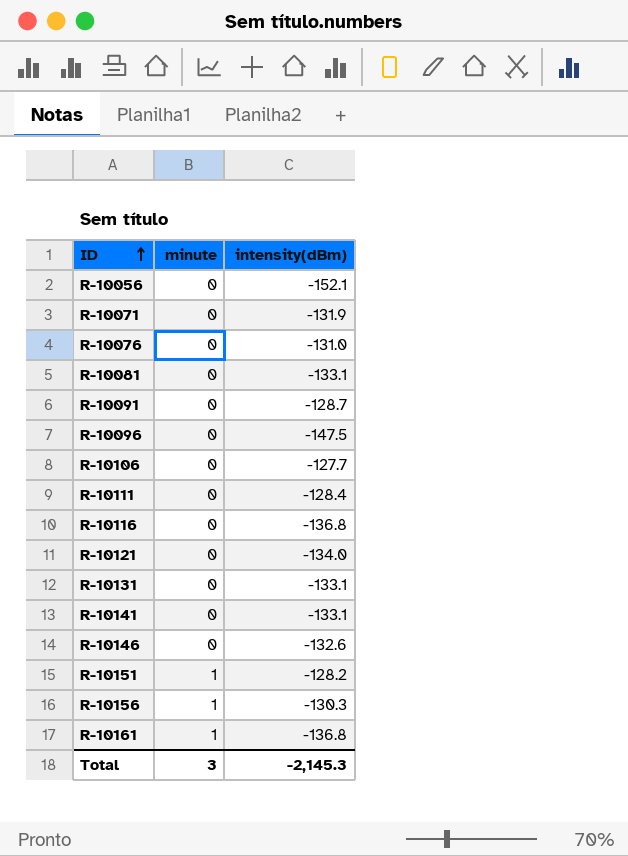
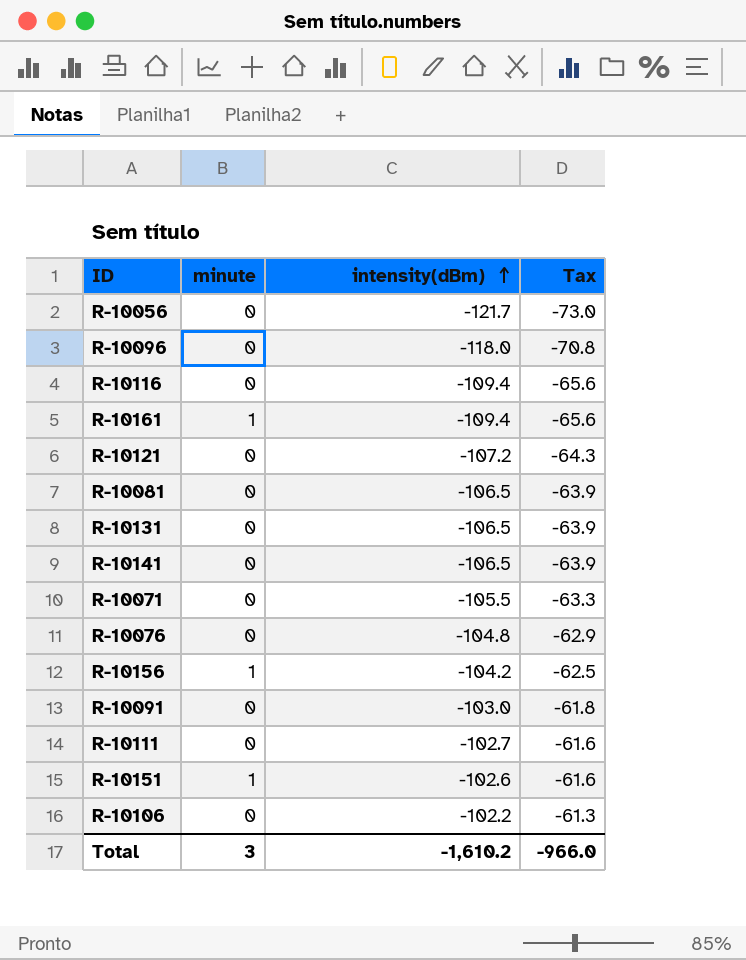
row order: ID ascending -> intensity(dBm) ascending
column Tax | formula: none -> [intensity(dBm)] * 0.6
row R-10146: 0 | -132.6 -> none
R-10056 | intensity(dBm): -152.1 -> -121.7
R-10096 | intensity(dBm): -147.5 -> -118.0
R-10116 | intensity(dBm): -136.8 -> -109.4
R-10161 | intensity(dBm): -136.8 -> -109.4
R-10121 | intensity(dBm): -134.0 -> -107.2
R-10081 | intensity(dBm): -133.1 -> -106.5
R-10131 | intensity(dBm): -133.1 -> -106.5
R-10141 | intensity(dBm): -133.1 -> -106.5
R-10071 | intensity(dBm): -131.9 -> -105.5
R-10076 | intensity(dBm): -131.0 -> -104.8
R-10156 | intensity(dBm): -130.3 -> -104.2
R-10091 | intensity(dBm): -128.7 -> -103.0
R-10111 | intensity(dBm): -128.4 -> -102.7
R-10151 | intensity(dBm): -128.2 -> -102.6
R-10106 | intensity(dBm): -127.7 -> -102.2
Total | intensity(dBm): -2,145.3 -> -1,610.2

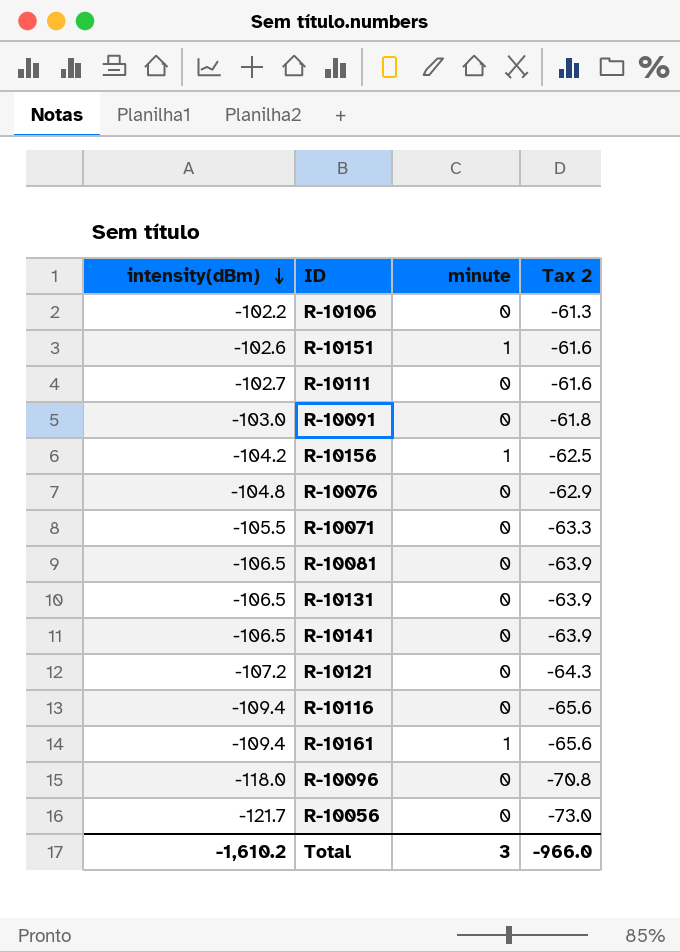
row order: intensity(dBm) ascending -> intensity(dBm) descending
column intensity(dBm) | position: 3 -> 1
column name: Tax -> Tax 2

